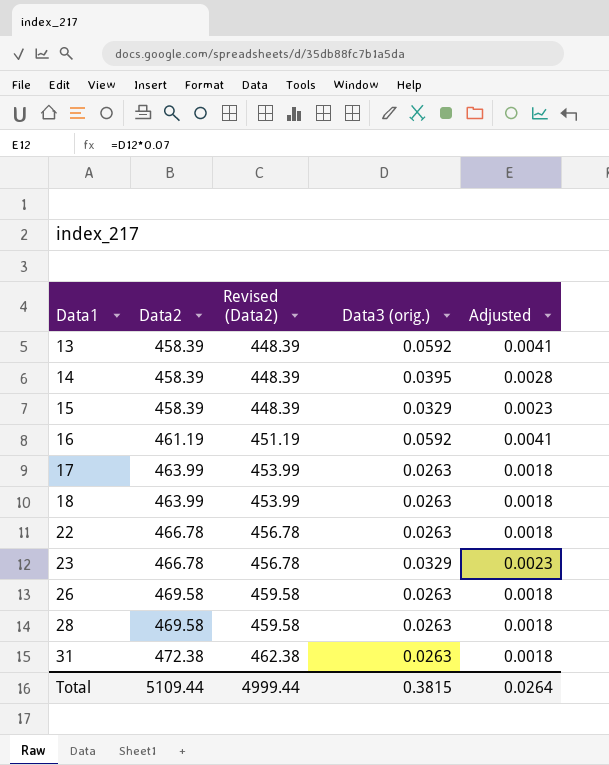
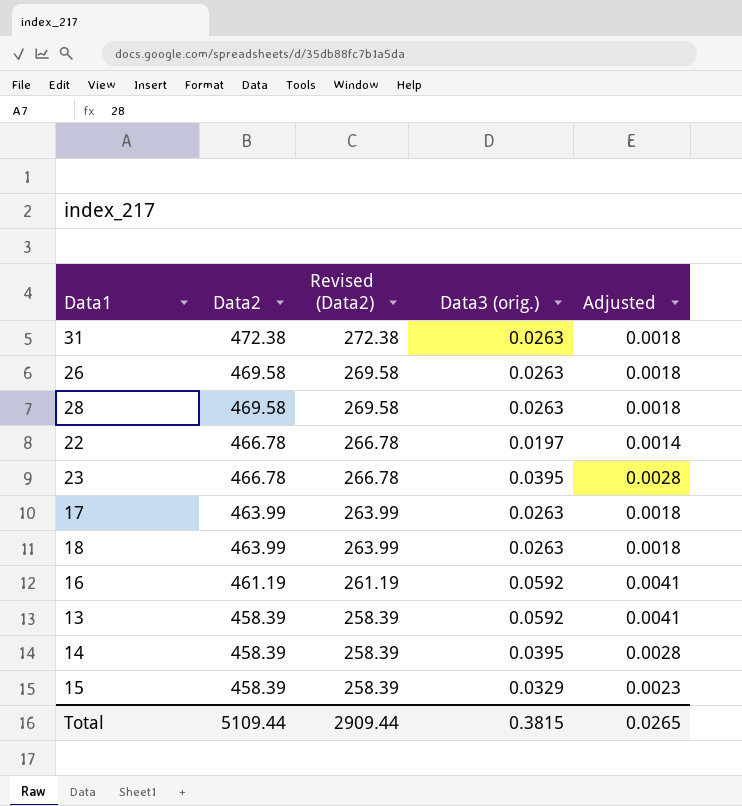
row order: Data1 ascending -> Data2 descending
column Revised (Data2) | formula: [Data2] - 10 -> [Data2] - 200
22 | Data3 (orig.): 0.0263 -> 0.0197
22 | Adjusted: 0.0018 -> 0.0014
23 | Data3 (orig.): 0.0329 -> 0.0395
23 | Adjusted: 0.0023 -> 0.0028
Total | Revised (Data2): 4999.44 -> 2909.44
Total | Adjusted: 0.0264 -> 0.0265

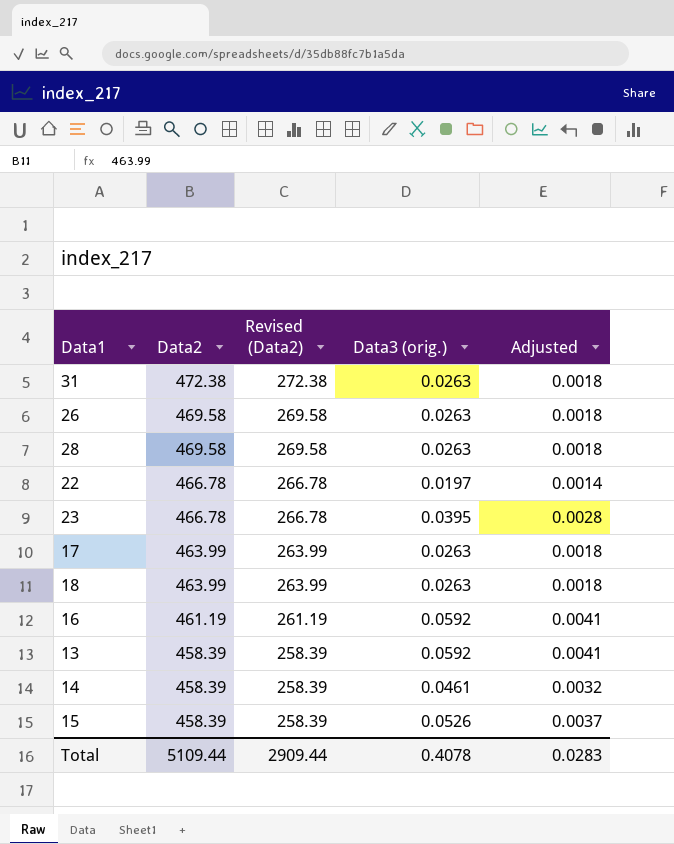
14 | Data3 (orig.): 0.0395 -> 0.0461
14 | Adjusted: 0.0028 -> 0.0032
15 | Data3 (orig.): 0.0329 -> 0.0526
15 | Adjusted: 0.0023 -> 0.0037
Total | Data3 (orig.): 0.3815 -> 0.4078
Total | Adjusted: 0.0265 -> 0.0283

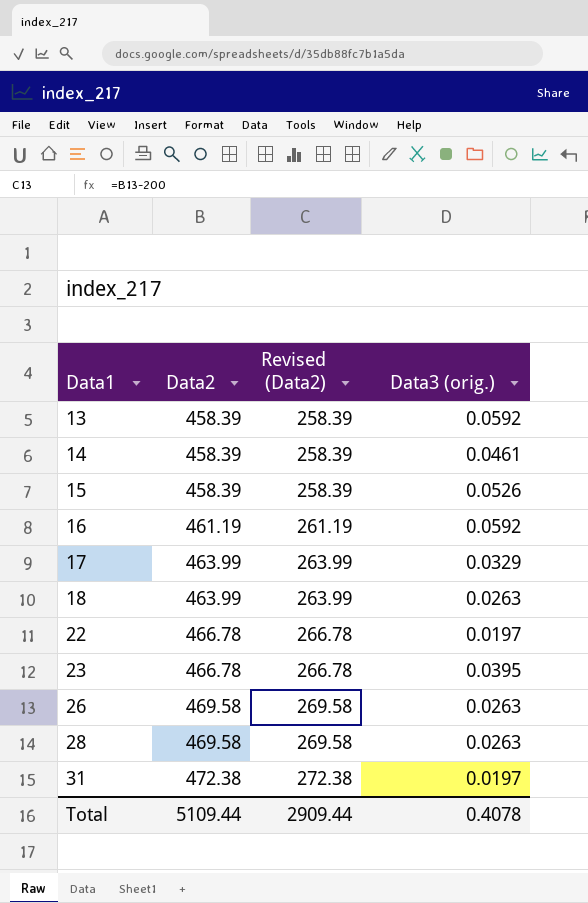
row order: Data2 descending -> Data1 ascending
column Adjusted | formula: [Data3 (orig.)] * 0.07 -> none
17 | Data3 (orig.): 0.0263 -> 0.0329
31 | Data3 (orig.): 0.0263 -> 0.0197

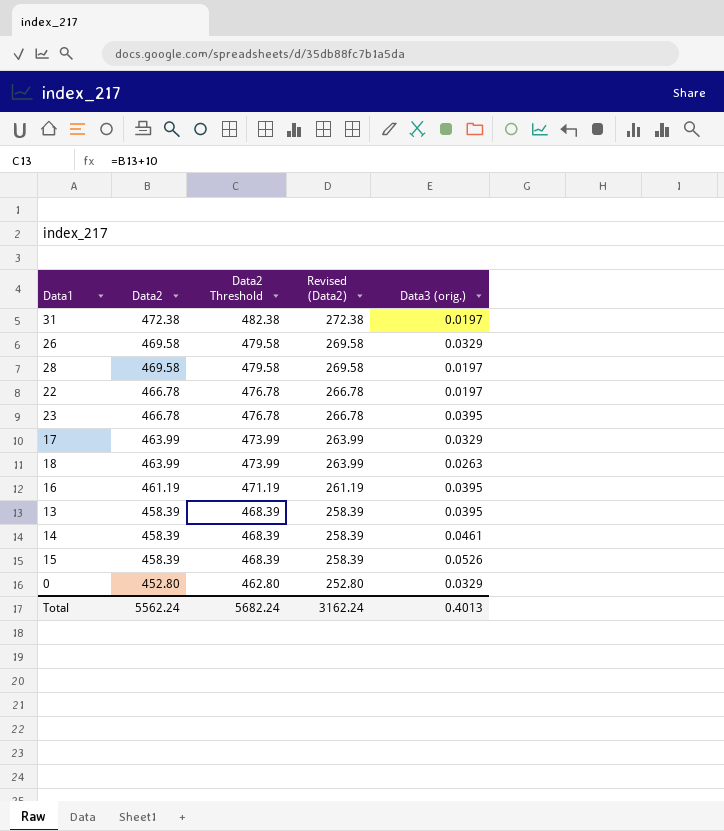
row order: Data1 ascending -> Data2 descending
column Data2 Threshold | formula: none -> [Data2] + 10
26 | Data3 (orig.): 0.0263 -> 0.0329
28 | Data3 (orig.): 0.0263 -> 0.0197
16 | Data3 (orig.): 0.0592 -> 0.0395
13 | Data3 (orig.): 0.0592 -> 0.0395
row 0: none -> 452.80 | 462.80 | 252.80 | 0.0329
Total | Data2: 5109.44 -> 5562.24
Total | Revised (Data2): 2909.44 -> 3162.24
Total | Data3 (orig.): 0.4078 -> 0.4013

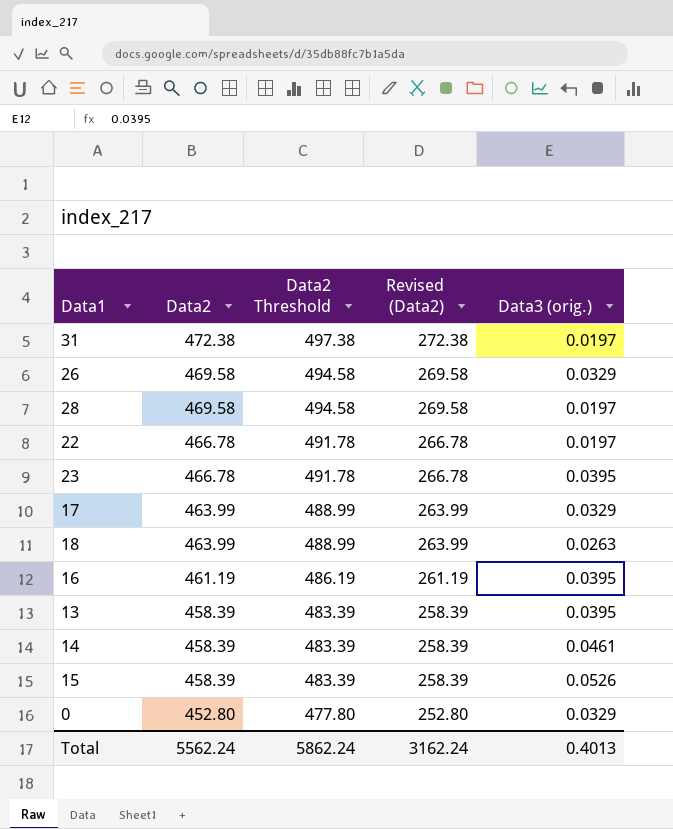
column Data2 Threshold | formula: [Data2] + 10 -> [Data2] + 25
Total | Data2 Threshold: 5682.24 -> 5862.24

